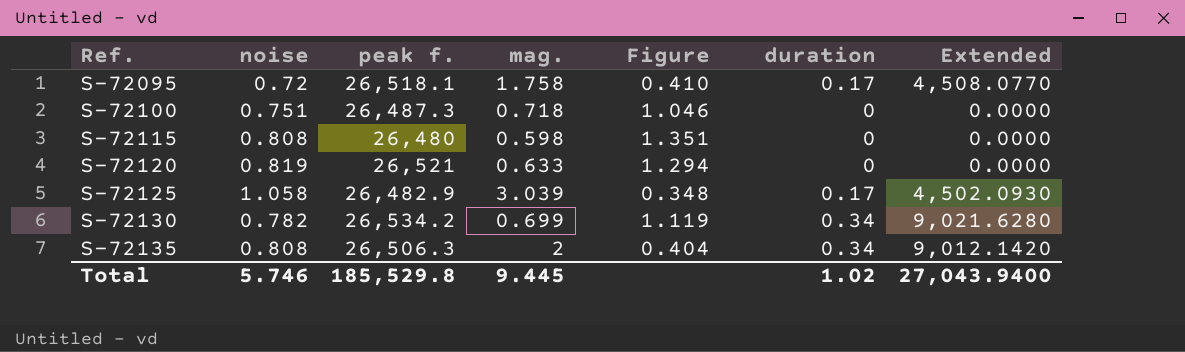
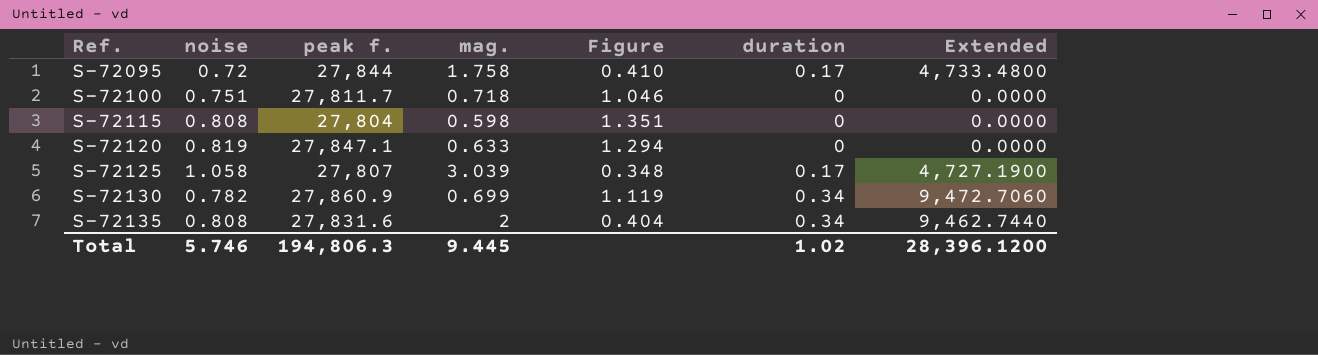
S-72095 | peak f.: 26,518.1 -> 27,844
S-72095 | Extended: 4,508.0770 -> 4,733.4800
S-72100 | peak f.: 26,487.3 -> 27,811.7
S-72115 | peak f.: 26,480 -> 27,804
S-72120 | peak f.: 26,521 -> 27,847.1
S-72125 | peak f.: 26,482.9 -> 27,807
S-72125 | Extended: 4,502.0930 -> 4,727.1900
S-72130 | peak f.: 26,534.2 -> 27,860.9
S-72130 | Extended: 9,021.6280 -> 9,472.7060
S-72135 | peak f.: 26,506.3 -> 27,831.6
S-72135 | Extended: 9,012.1420 -> 9,462.7440
Total | peak f.: 185,529.8 -> 194,806.3
Total | Extended: 27,043.9400 -> 28,396.1200

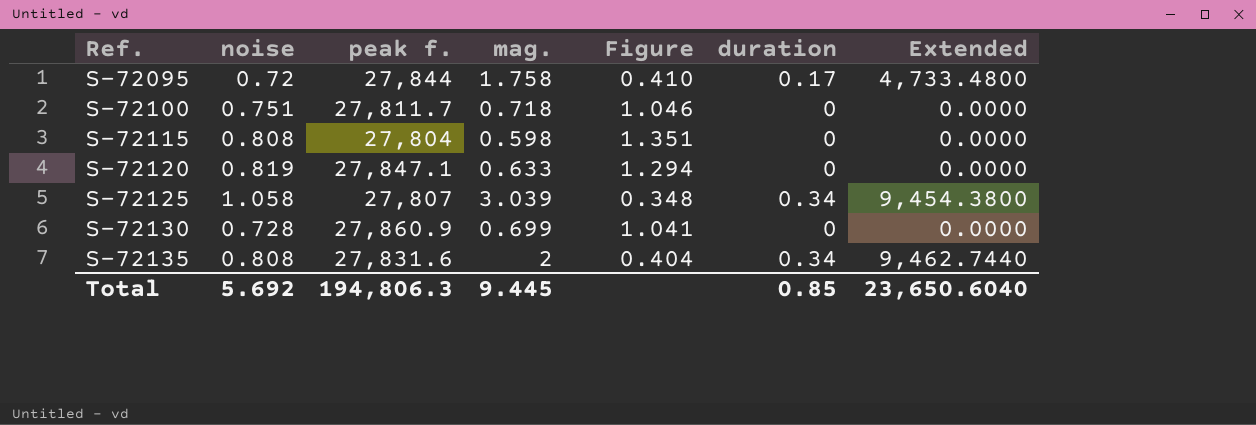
S-72125 | duration: 0.17 -> 0.34
S-72125 | Extended: 4,727.1900 -> 9,454.3800
S-72130 | noise: 0.782 -> 0.728
S-72130 | Figure: 1.119 -> 1.041
S-72130 | duration: 0.34 -> 0
S-72130 | Extended: 9,472.7060 -> 0.0000
Total | noise: 5.746 -> 5.692
Total | duration: 1.02 -> 0.85
Total | Extended: 28,396.1200 -> 23,650.6040

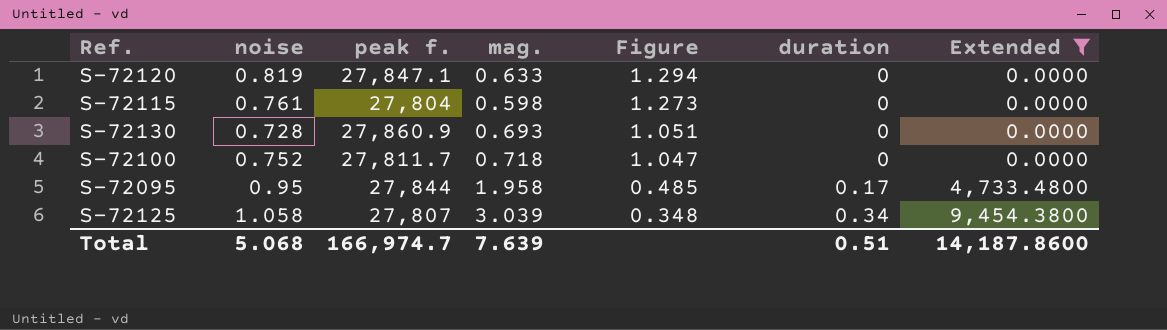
filter: none -> Extended != 9,462.7440
row order: Ref. ascending -> Figure descending
S-72115 | noise: 0.808 -> 0.761
S-72115 | Figure: 1.351 -> 1.273
S-72130 | mag.: 0.699 -> 0.693
S-72130 | Figure: 1.041 -> 1.051
S-72100 | noise: 0.751 -> 0.752
S-72100 | Figure: 1.046 -> 1.047
S-72095 | noise: 0.72 -> 0.95
S-72095 | mag.: 1.758 -> 1.958
S-72095 | Figure: 0.410 -> 0.485
Total | noise: 5.692 -> 5.068
Total | peak f.: 194,806.3 -> 166,974.7
Total | mag.: 9.445 -> 7.639
Total | duration: 0.85 -> 0.51
Total | Extended: 23,650.6040 -> 14,187.8600

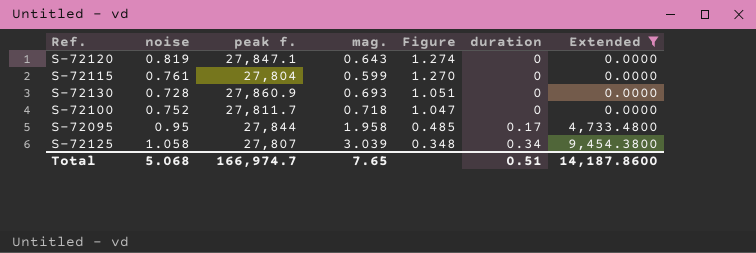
S-72120 | mag.: 0.633 -> 0.643
S-72120 | Figure: 1.294 -> 1.274
S-72115 | mag.: 0.598 -> 0.599
S-72115 | Figure: 1.273 -> 1.270
Total | mag.: 7.639 -> 7.65

